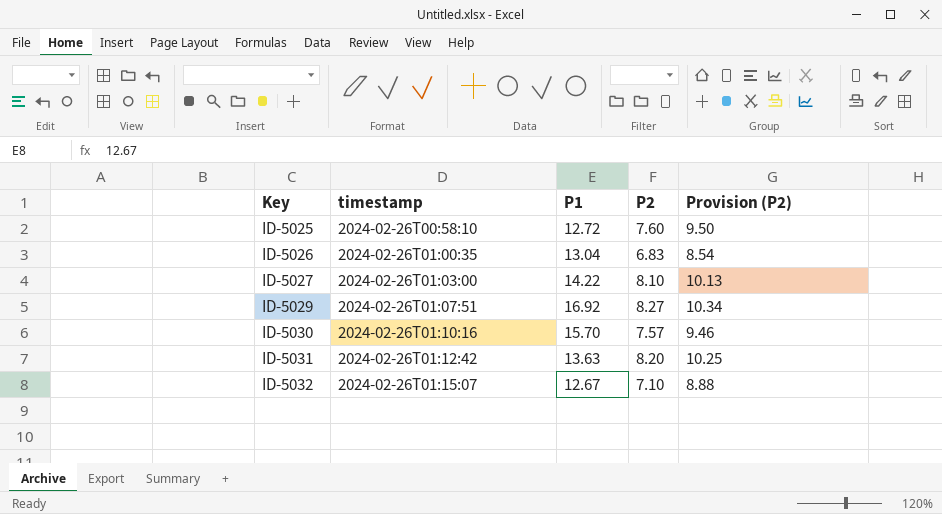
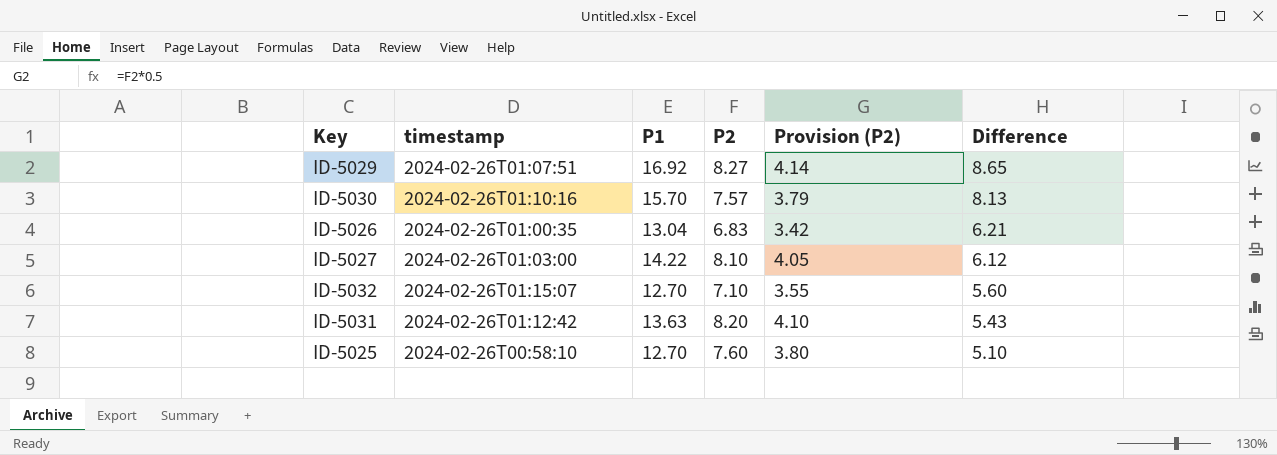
row order: Key ascending -> Difference descending
column Provision (P2) | formula: [P2] * 1.25 -> [P2] * 0.5
column Difference | formula: none -> [P1] - [P2]
ID-5032 | P1: 12.67 -> 12.70
ID-5025 | P1: 12.72 -> 12.70

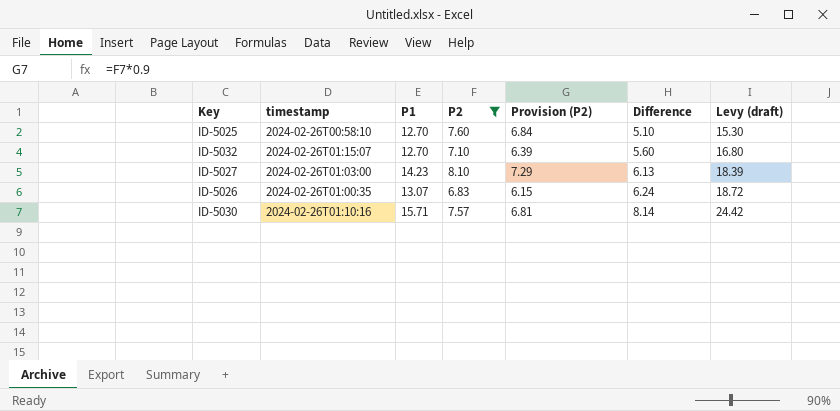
filter: none -> P2 <= 8.10
row order: Difference descending -> Difference ascending
column Provision (P2) | formula: [P2] * 0.5 -> [P2] * 0.9
column Levy (draft) | formula: none -> [Difference] * 3
ID-5027 | P1: 14.22 -> 14.23
ID-5027 | Difference: 6.12 -> 6.13
ID-5026 | P1: 13.04 -> 13.07
ID-5026 | Difference: 6.21 -> 6.24
ID-5030 | P1: 15.70 -> 15.71
ID-5030 | Difference: 8.13 -> 8.14

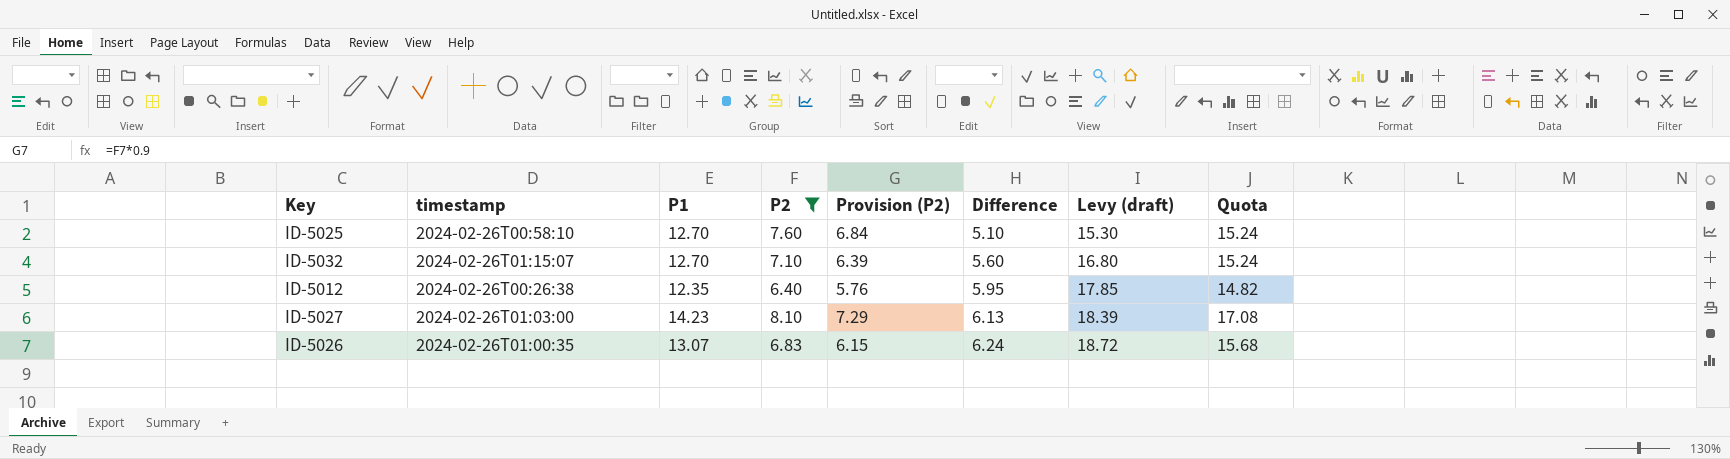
column Quota | formula: none -> [P1] * 1.2
row ID-5030: 2024-02-26T01:10:16 | 15.71 | 7.57 | 6.81 | 8.14 | 24.42 -> none
row ID-5012: none -> 2024-02-26T00:26:38 | 12.35 | 6.40 | 5.76 | 5.95 | 17.85 | 14.82

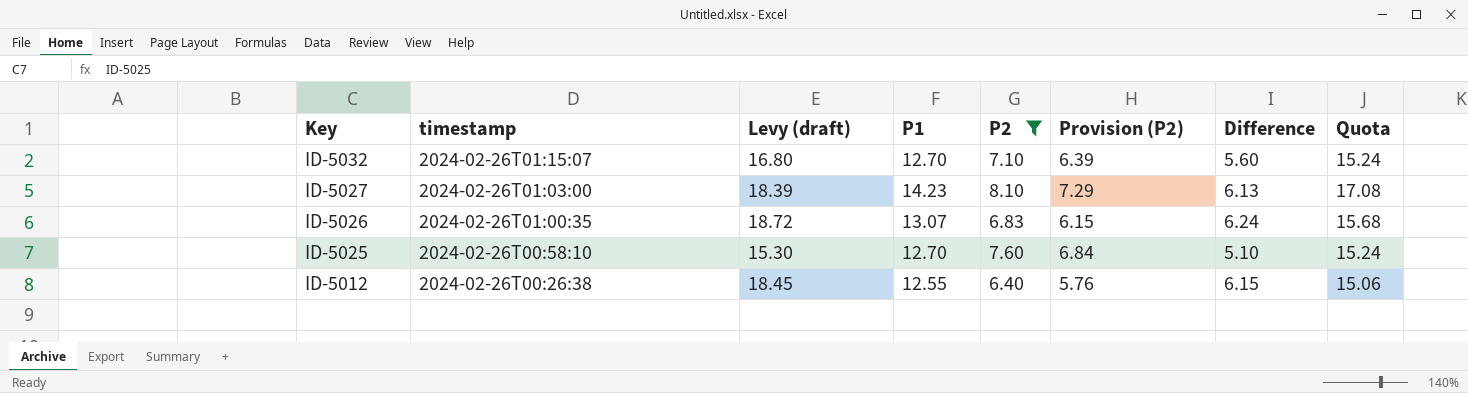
row order: Difference ascending -> Key descending
column Levy (draft) | position: 7 -> 3
ID-5012 | Levy (draft): 17.85 -> 18.45
ID-5012 | P1: 12.35 -> 12.55
ID-5012 | Difference: 5.95 -> 6.15
ID-5012 | Quota: 14.82 -> 15.06

